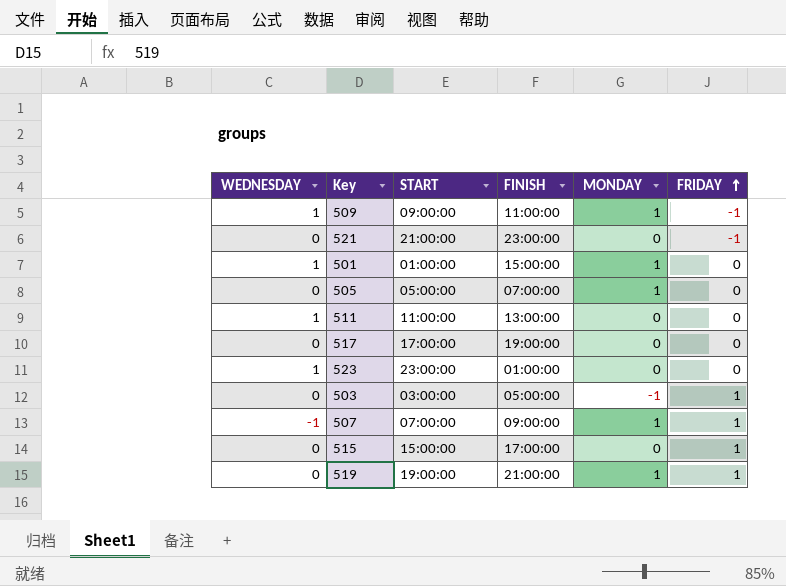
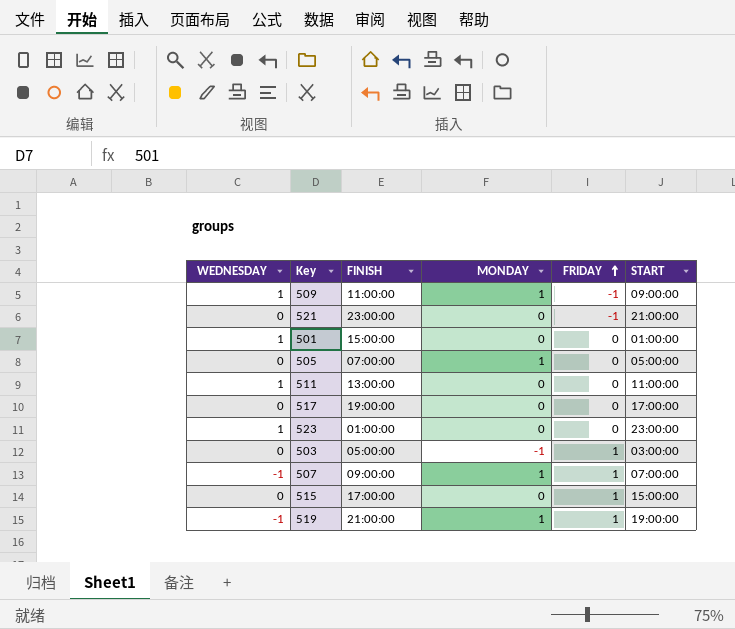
column START | position: 3 -> 6
501 | MONDAY: 1 -> 0
519 | WEDNESDAY: 0 -> -1

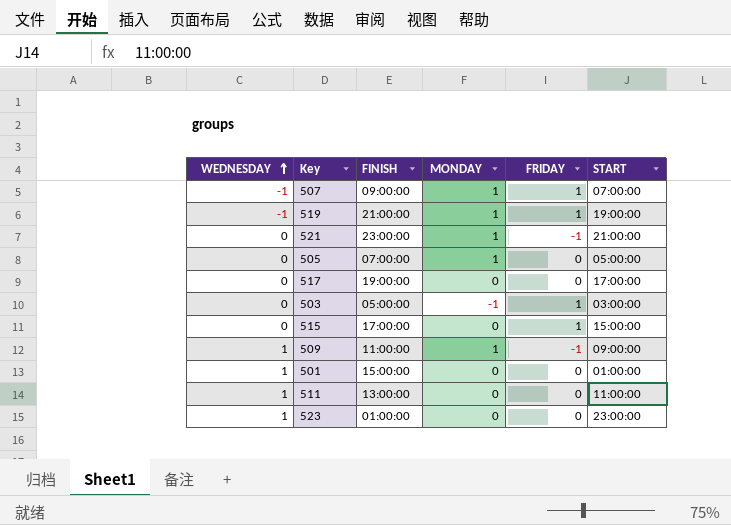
row order: FRIDAY ascending -> WEDNESDAY ascending
521 | MONDAY: 0 -> 1

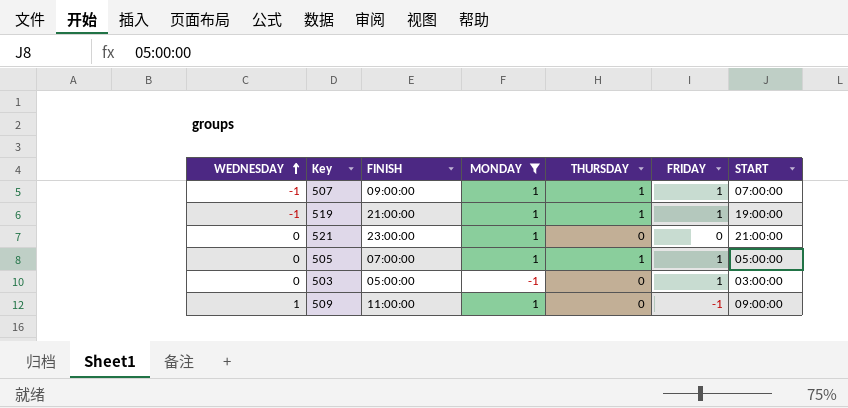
filter: none -> MONDAY != 0
column THURSDAY | position: none -> 5
521 | FRIDAY: -1 -> 0
505 | FRIDAY: 0 -> 1

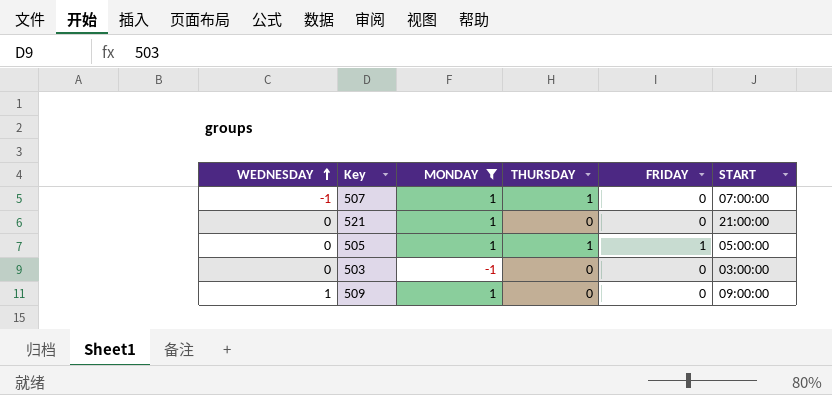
column FINISH | position: 3 -> none
row 519: -1 | 21:00:00 | 1 | 1 | 1 | 19:00:00 -> none
507 | FRIDAY: 1 -> 0
503 | FRIDAY: 1 -> 0
509 | FRIDAY: -1 -> 0

